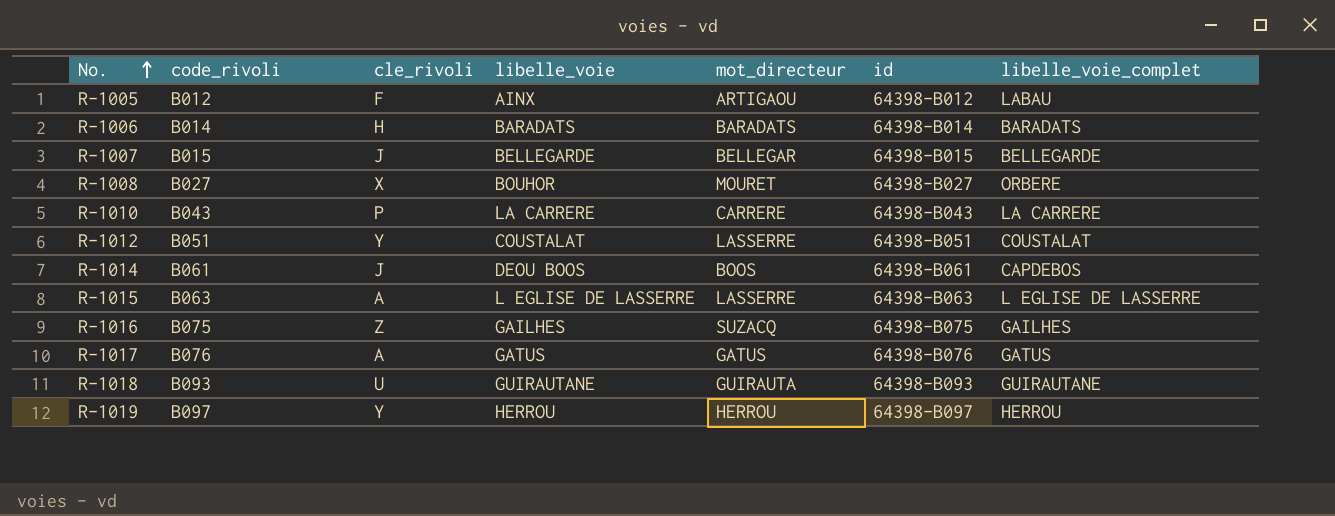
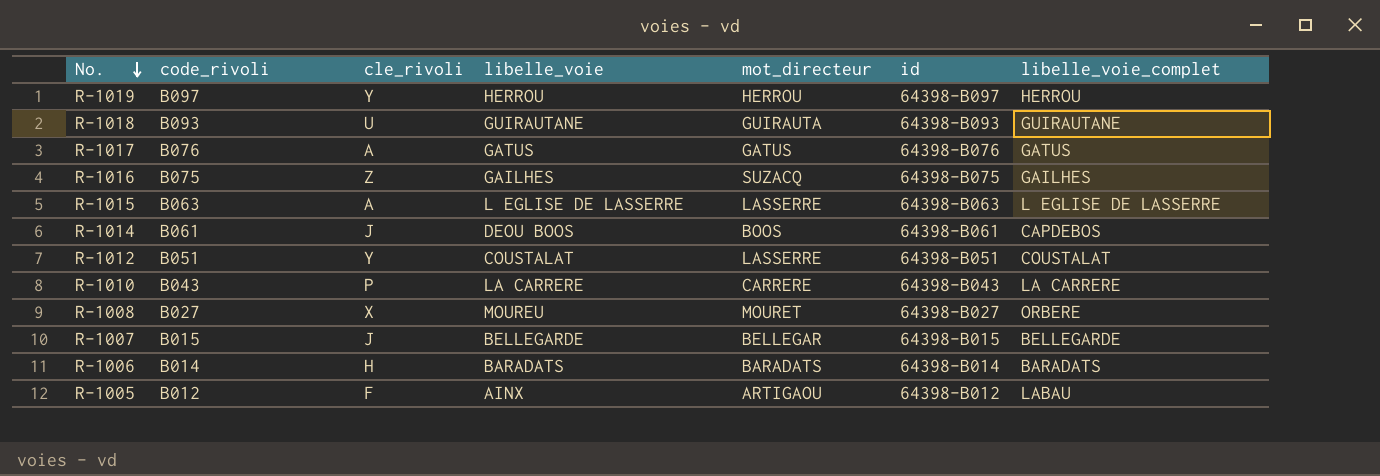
row order: No. ascending -> No. descending
R-1008 | libelle_voie: BOUHOR -> MOUREU

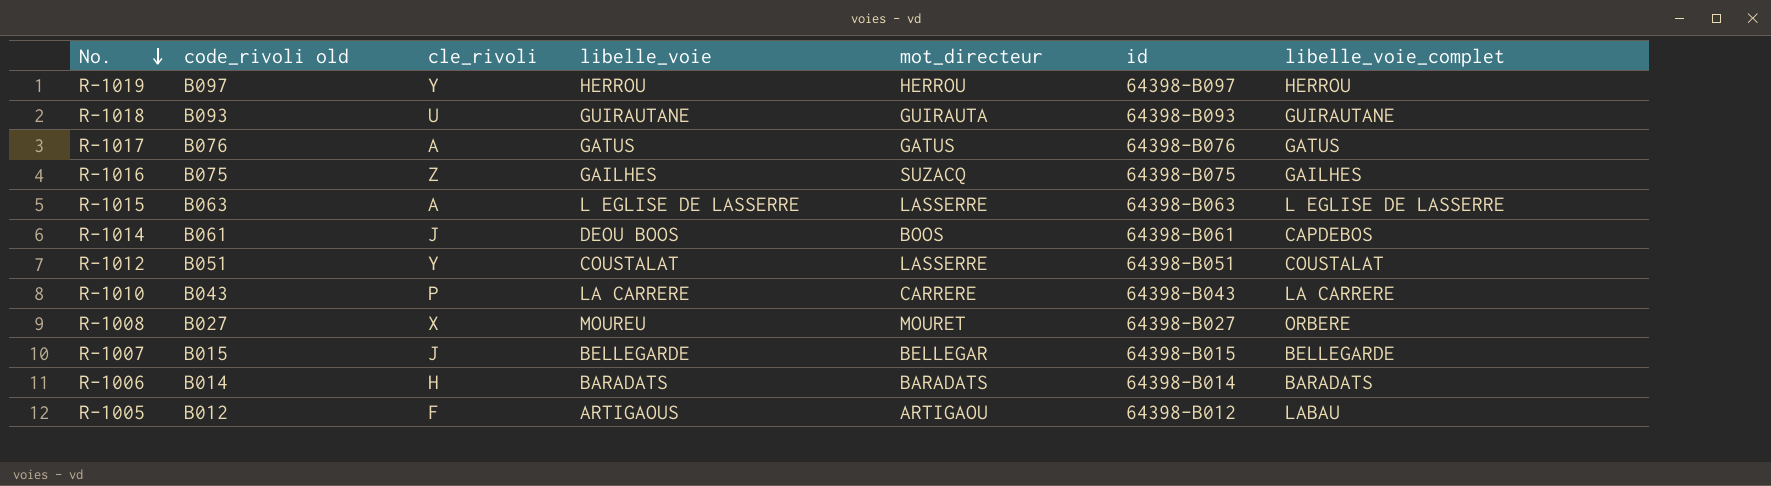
column name: code_rivoli -> code_rivoli old
R-1005 | libelle_voie: AINX -> ARTIGAOUS

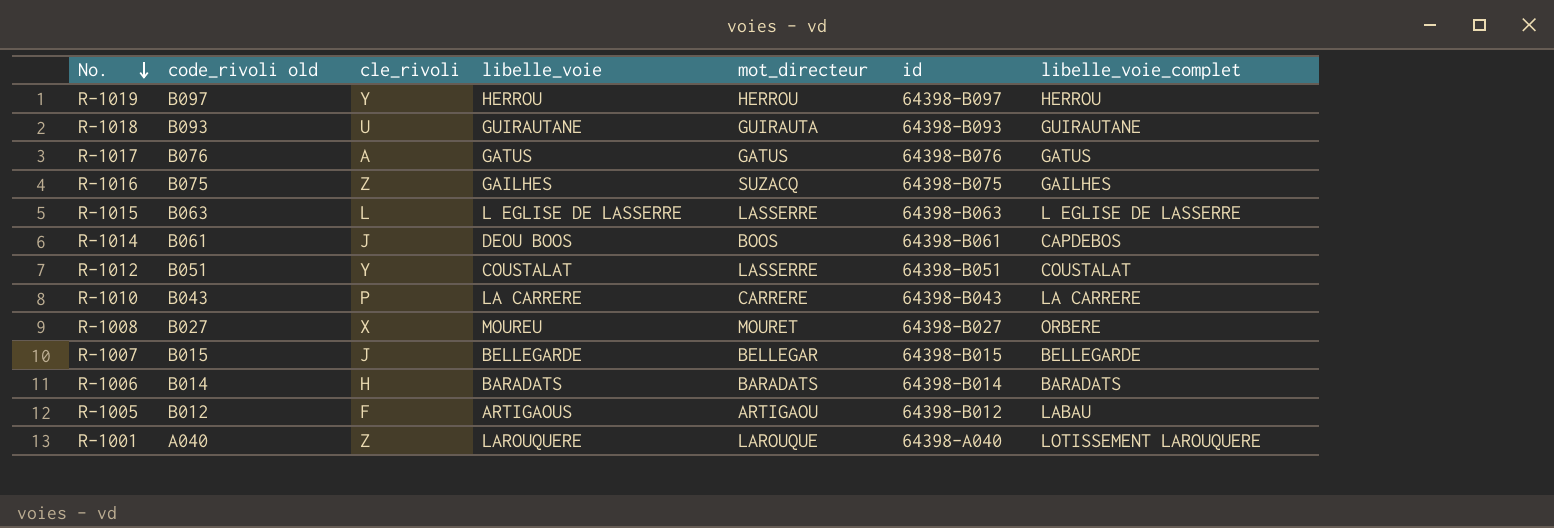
R-1015 | cle_rivoli: A -> L
row R-1001: none -> A040 | Z | LAROUQUERE | LAROUQUE | 64398-A040 | LOTISSEMENT LAROUQUERE

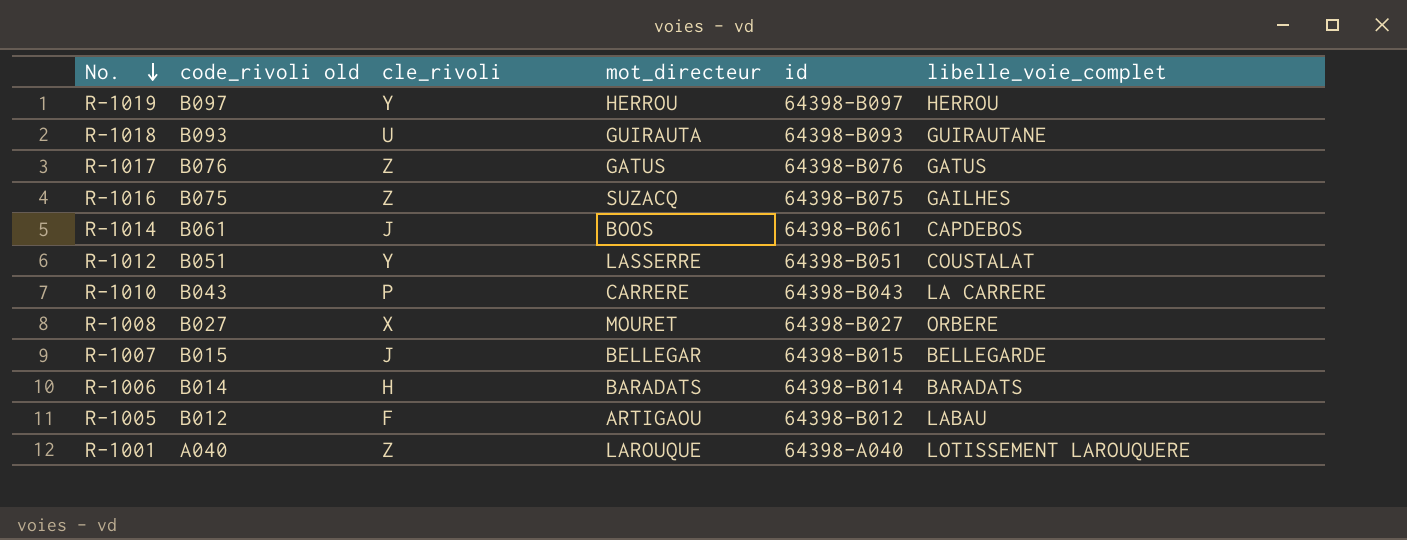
column libelle_voie | position: 4 -> none
row R-1015: B063 | L | L EGLISE DE LASSERRE | LASSERRE | 64398-B063 | L EGLISE DE LASSERRE -> none
R-1017 | cle_rivoli: A -> Z

